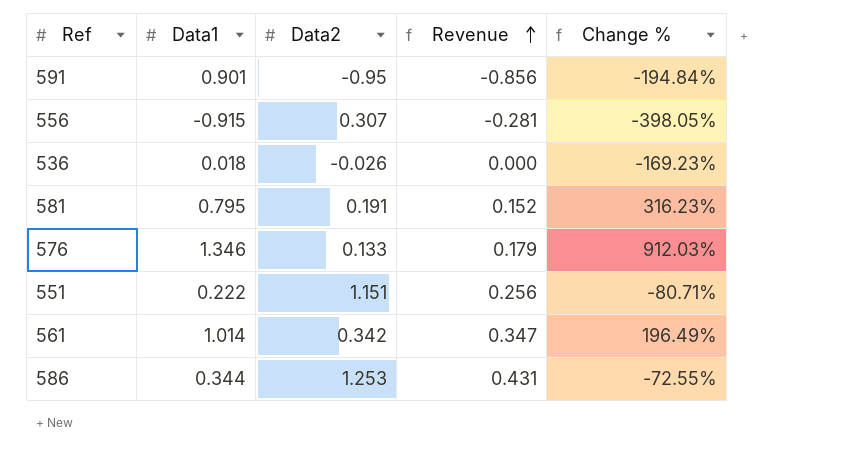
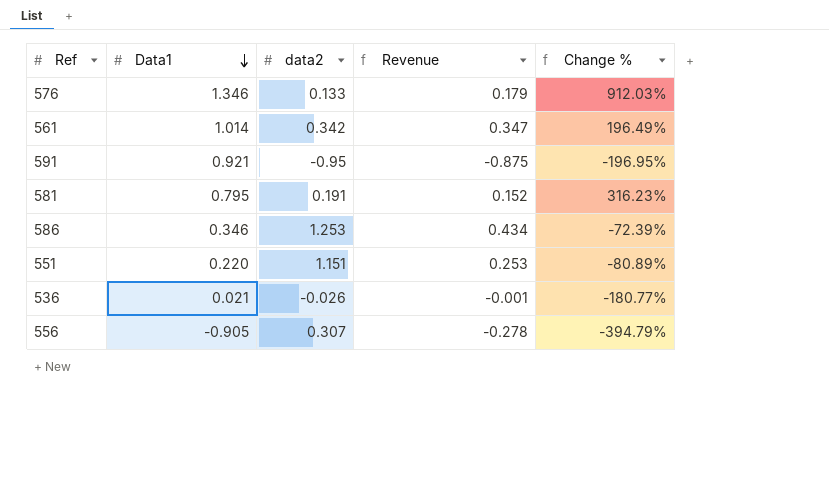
row order: Revenue ascending -> Data1 descending
column name: Data2 -> data2
591 | Data1: 0.901 -> 0.921
591 | Revenue: -0.856 -> -0.875
591 | Change %: -194.84% -> -196.95%
586 | Data1: 0.344 -> 0.346
586 | Revenue: 0.431 -> 0.434
586 | Change %: -72.55% -> -72.39%
551 | Data1: 0.222 -> 0.220
551 | Revenue: 0.256 -> 0.253
551 | Change %: -80.71% -> -80.89%
536 | Data1: 0.018 -> 0.021
536 | Revenue: 0.000 -> -0.001
536 | Change %: -169.23% -> -180.77%
556 | Data1: -0.915 -> -0.905
556 | Revenue: -0.281 -> -0.278
556 | Change %: -398.05% -> -394.79%

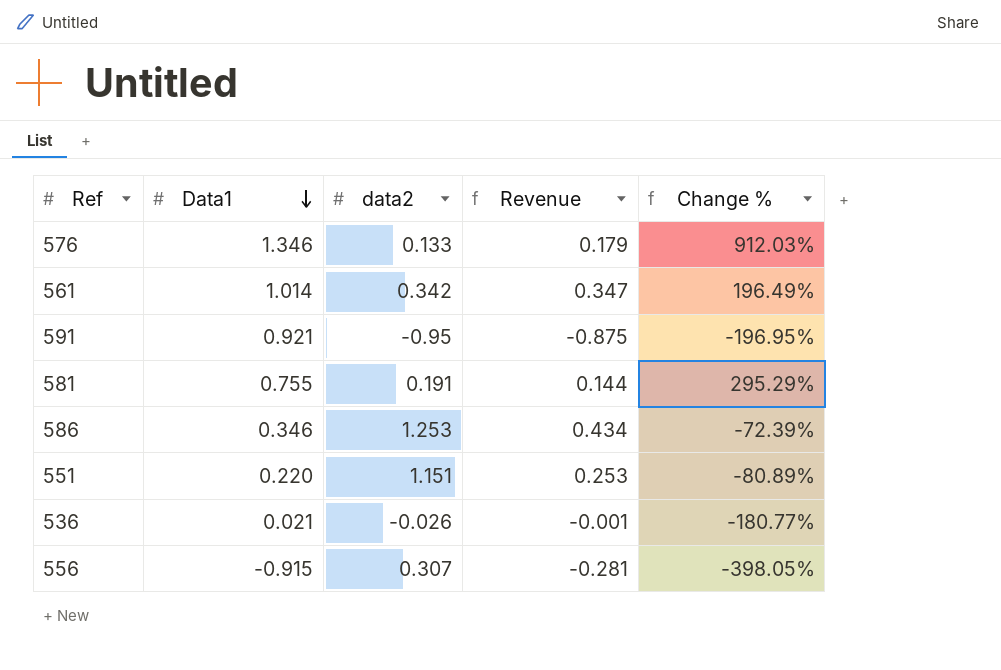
581 | Data1: 0.795 -> 0.755
581 | Revenue: 0.152 -> 0.144
581 | Change %: 316.23% -> 295.29%
556 | Data1: -0.905 -> -0.915
556 | Revenue: -0.278 -> -0.281
556 | Change %: -394.79% -> -398.05%

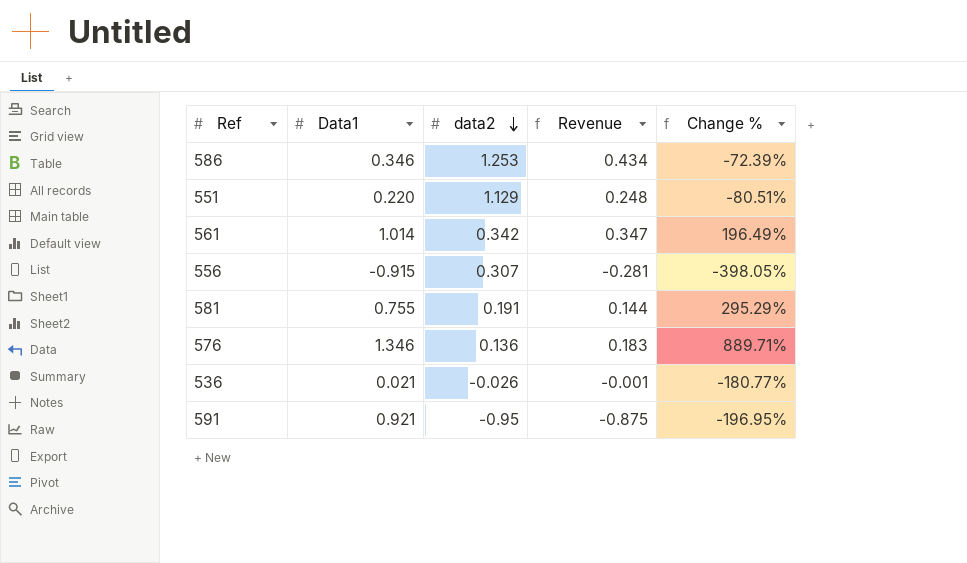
row order: Data1 descending -> data2 descending
551 | data2: 1.151 -> 1.129
551 | Revenue: 0.253 -> 0.248
551 | Change %: -80.89% -> -80.51%
576 | data2: 0.133 -> 0.136
576 | Revenue: 0.179 -> 0.183
576 | Change %: 912.03% -> 889.71%

